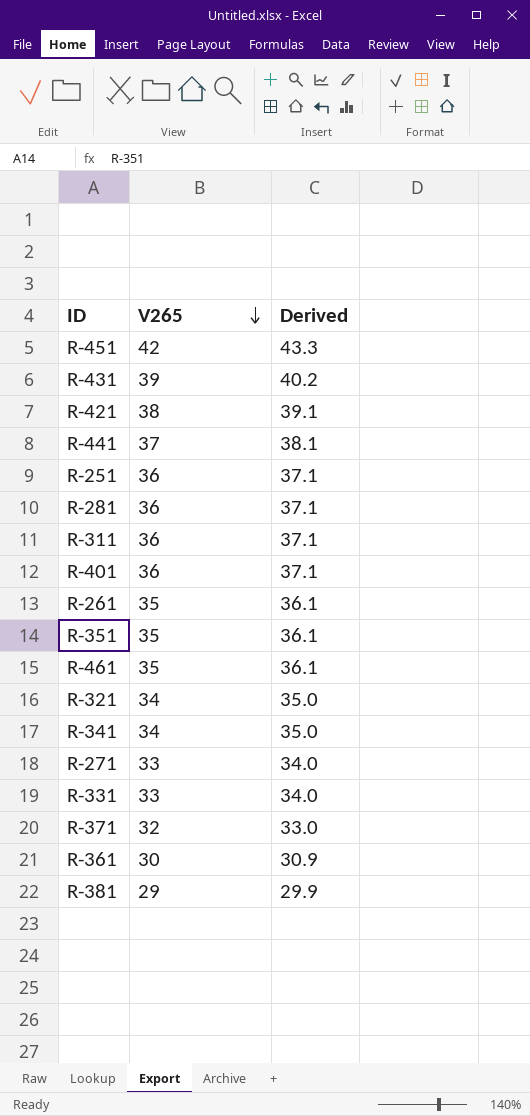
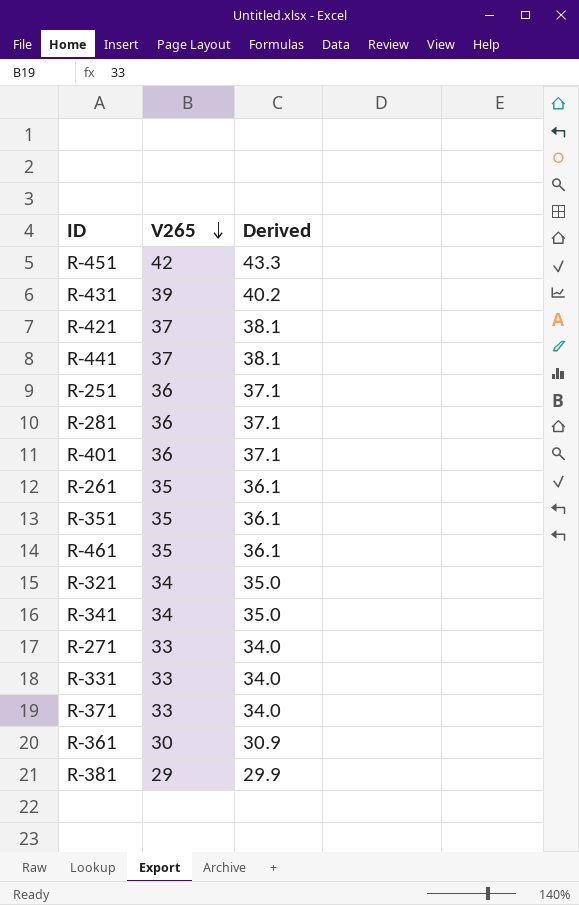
row R-311: 36 | 37.1 -> none
R-421 | V265: 38 -> 37
R-421 | Derived: 39.1 -> 38.1
R-371 | V265: 32 -> 33
R-371 | Derived: 33.0 -> 34.0

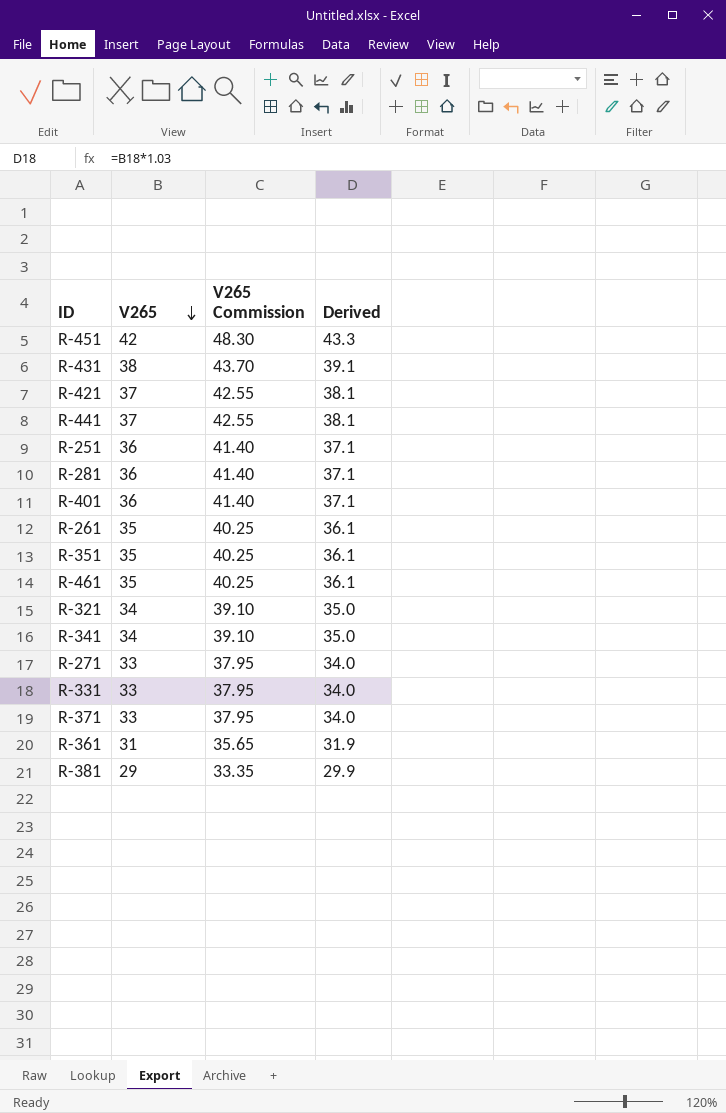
column V265 Commission | formula: none -> [V265] * 1.15
R-431 | V265: 39 -> 38
R-431 | Derived: 40.2 -> 39.1
R-361 | V265: 30 -> 31
R-361 | Derived: 30.9 -> 31.9

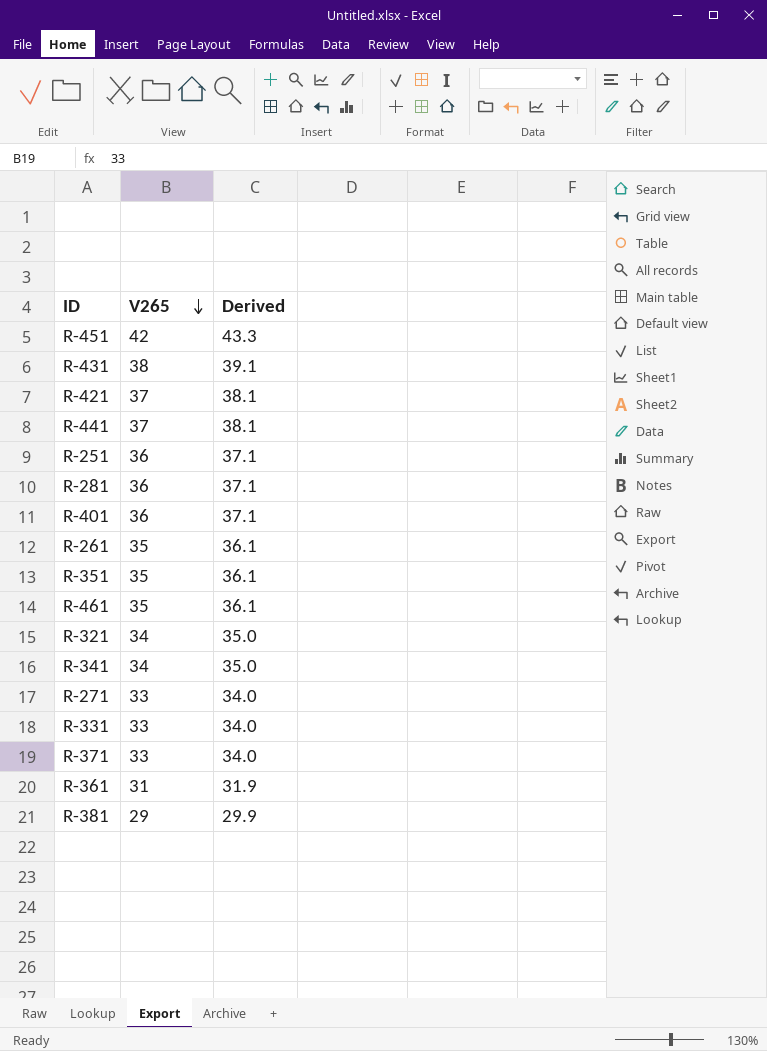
column V265 Commission | formula: [V265] * 1.15 -> none

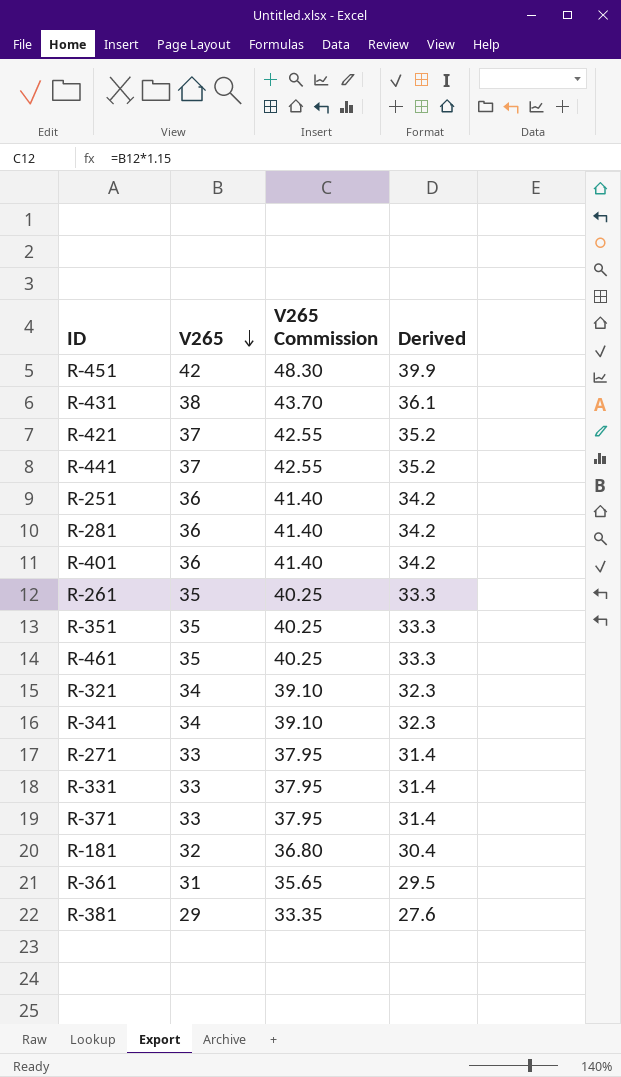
column V265 Commission | formula: none -> [V265] * 1.15
column Derived | formula: [V265] * 1.03 -> [V265] * 0.95
row R-181: none -> 32 | 36.80 | 30.4

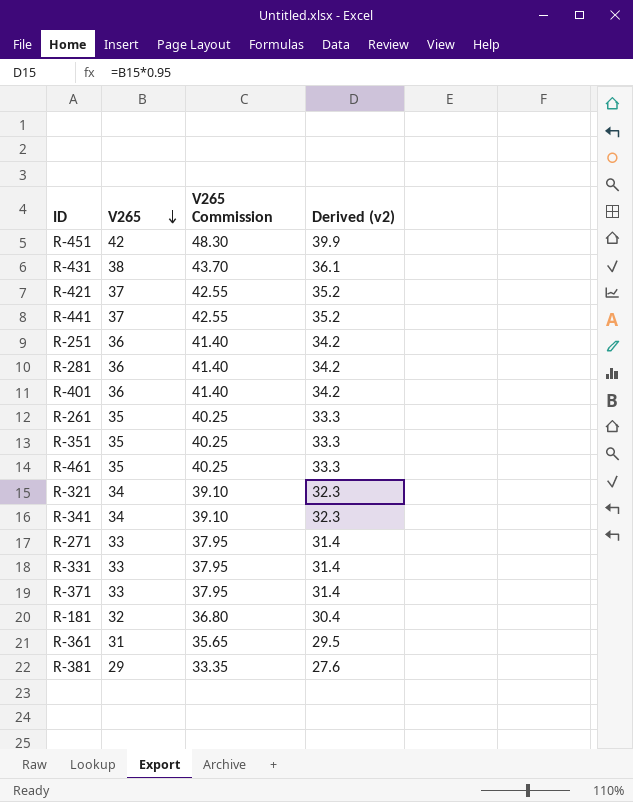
column name: Derived -> Derived (v2)

